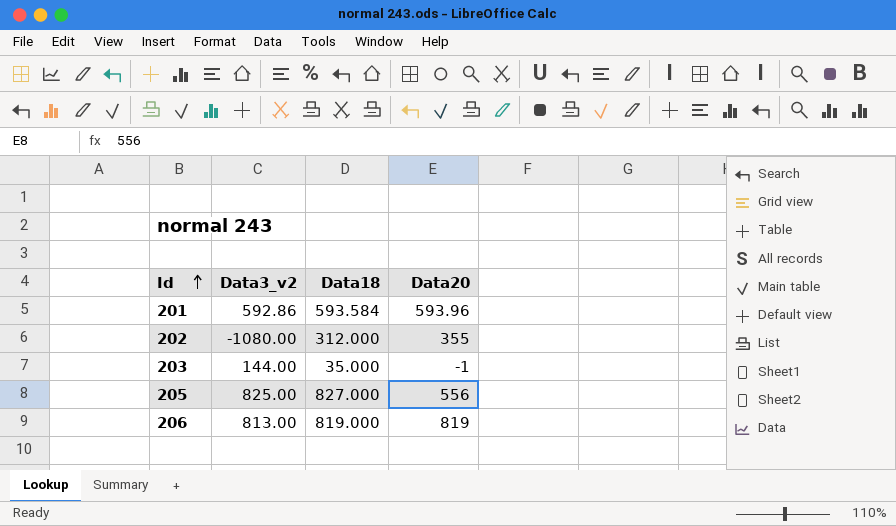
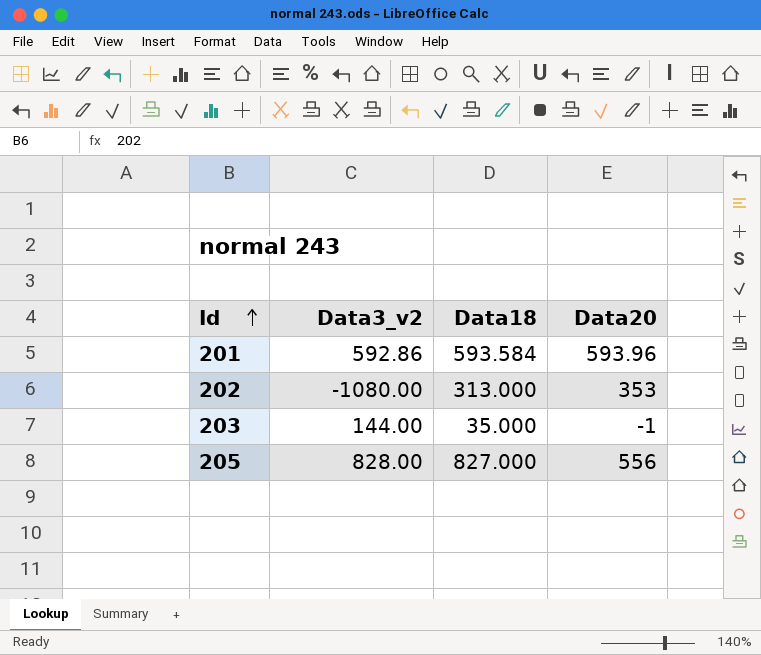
row 206: 813.00 | 819.000 | 819 -> none
202 | Data18: 312.000 -> 313.000
202 | Data20: 355 -> 353
205 | Data3_v2: 825.00 -> 828.00

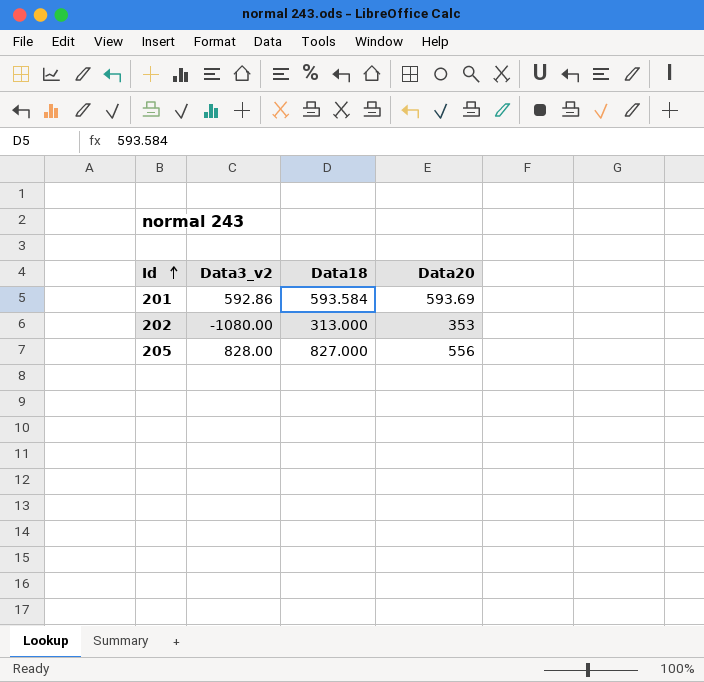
row 203: 144.00 | 35.000 | -1 -> none
201 | Data20: 593.96 -> 593.69

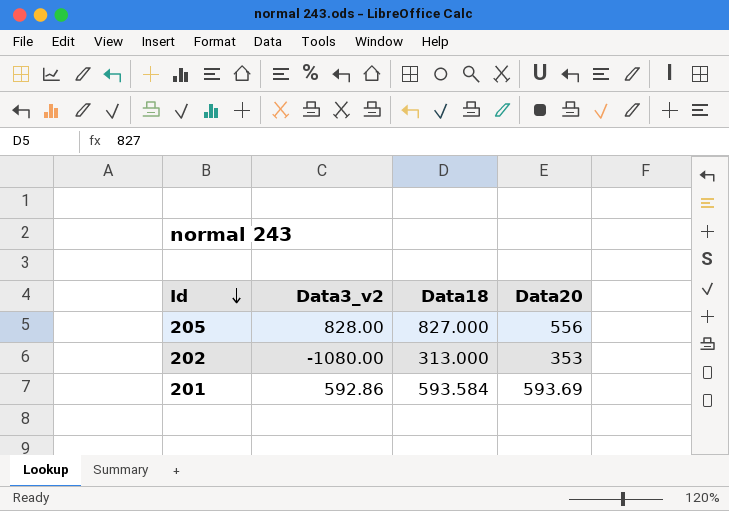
row order: Id ascending -> Id descending

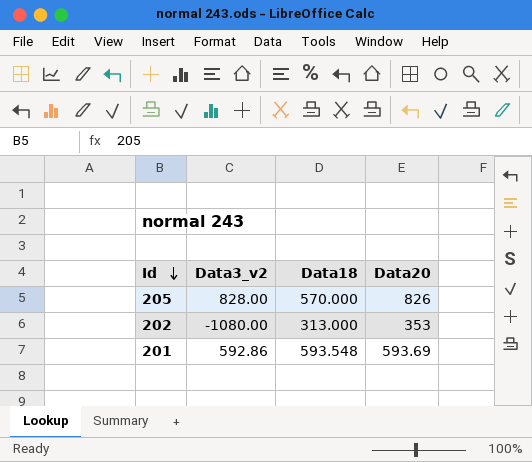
205 | Data18: 827.000 -> 570.000
205 | Data20: 556 -> 826
201 | Data18: 593.584 -> 593.548

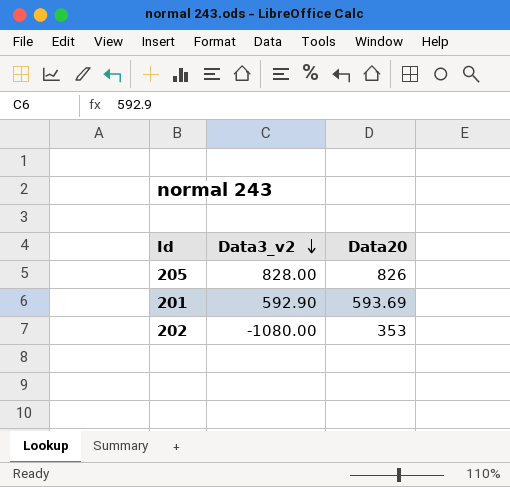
row order: Id descending -> Data3_v2 descending
column Data18 | position: 3 -> none
201 | Data3_v2: 592.86 -> 592.90

